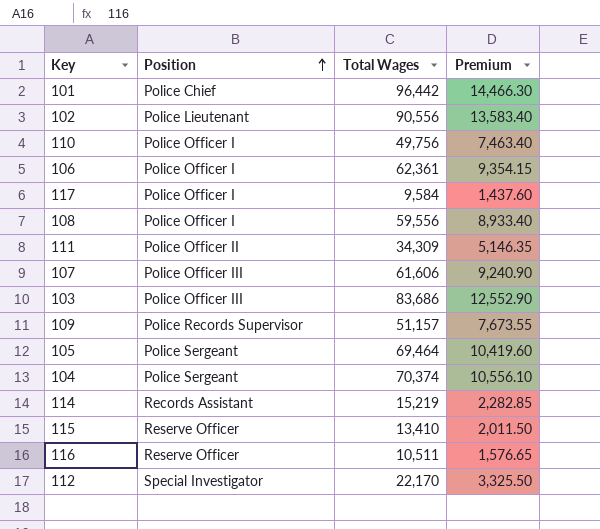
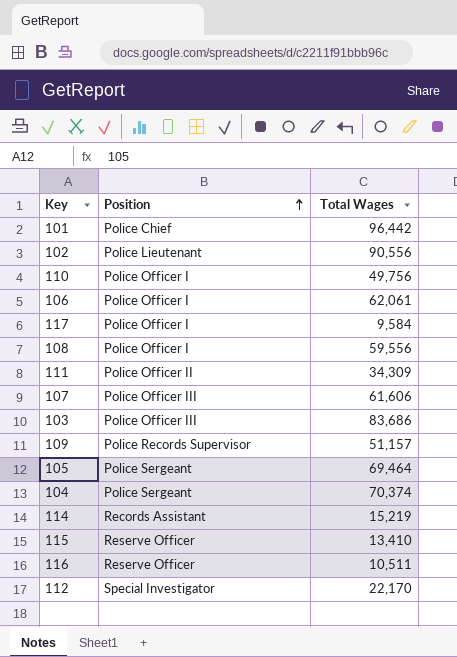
column Premium | formula: [Total Wages] * 0.15 -> none
106 | Total Wages: 62,361 -> 62,061

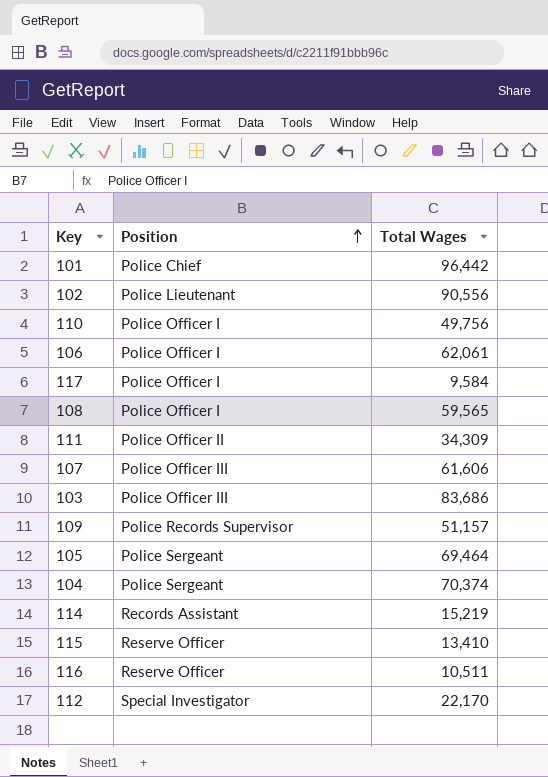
108 | Total Wages: 59,556 -> 59,565

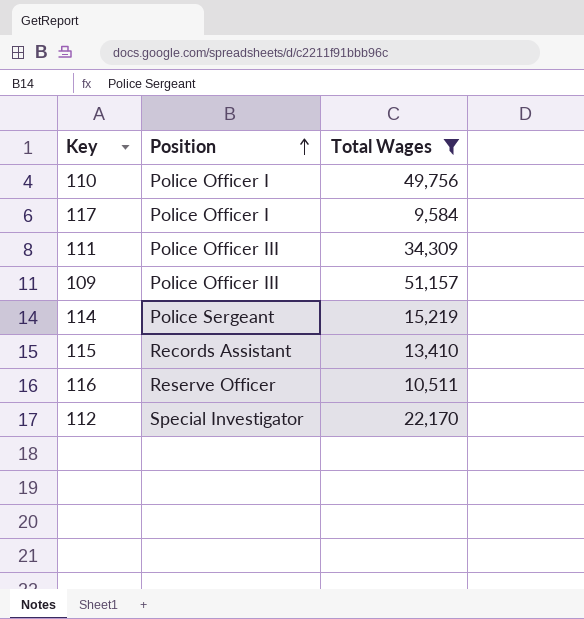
filter: none -> Total Wages <= 51,157
111 | Position: Police Officer II -> Police Officer III
109 | Position: Police Records Supervisor -> Police Officer III
114 | Position: Records Assistant -> Police Sergeant
115 | Position: Reserve Officer -> Records Assistant

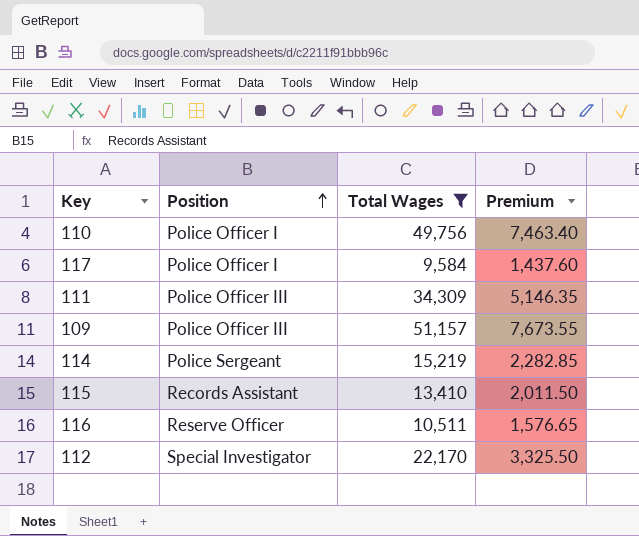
column Premium | formula: none -> [Total Wages] * 0.15

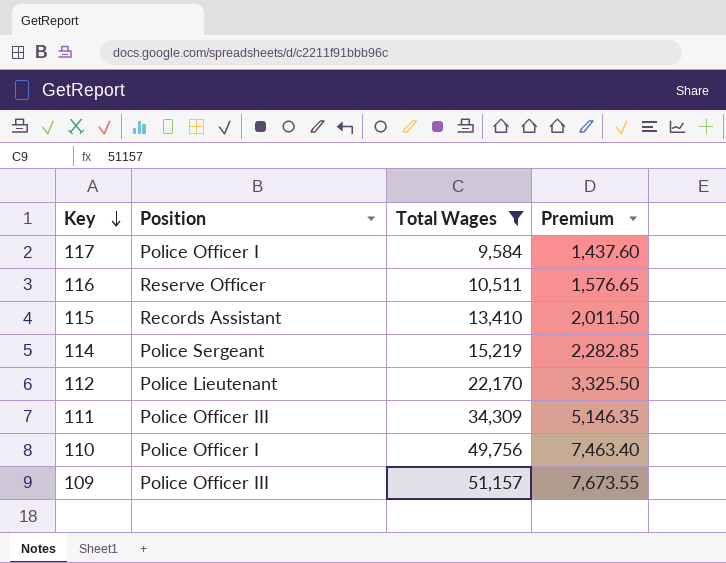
row order: Position ascending -> Key descending
112 | Position: Special Investigator -> Police Lieutenant

